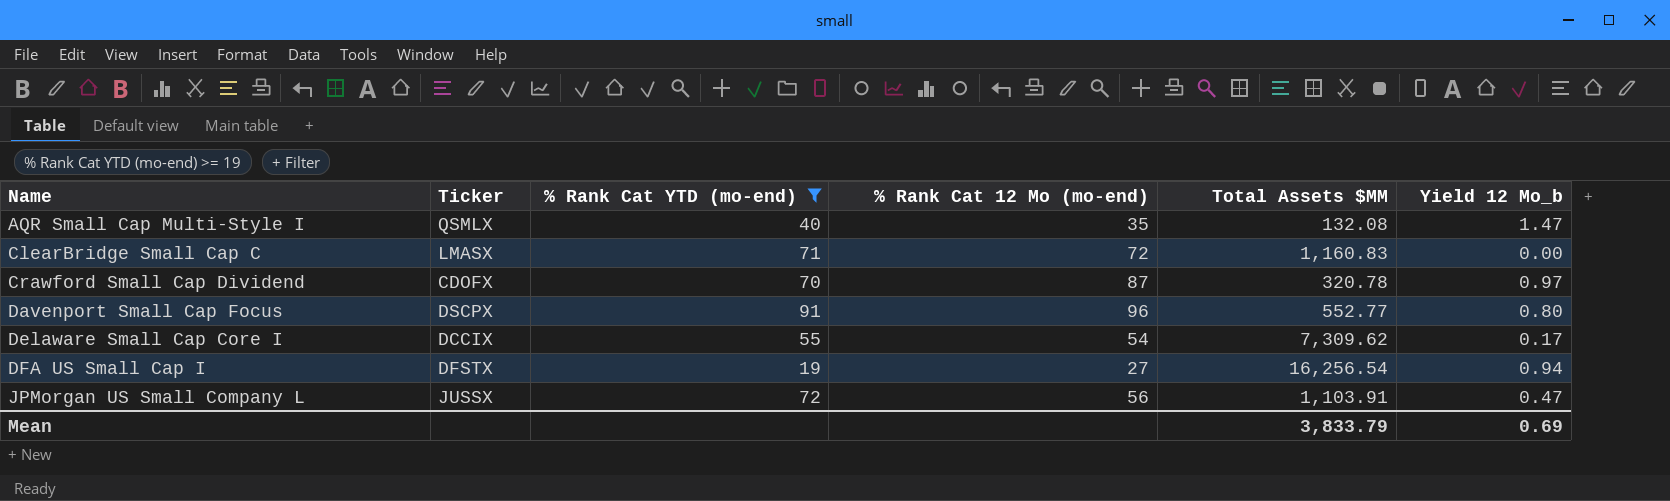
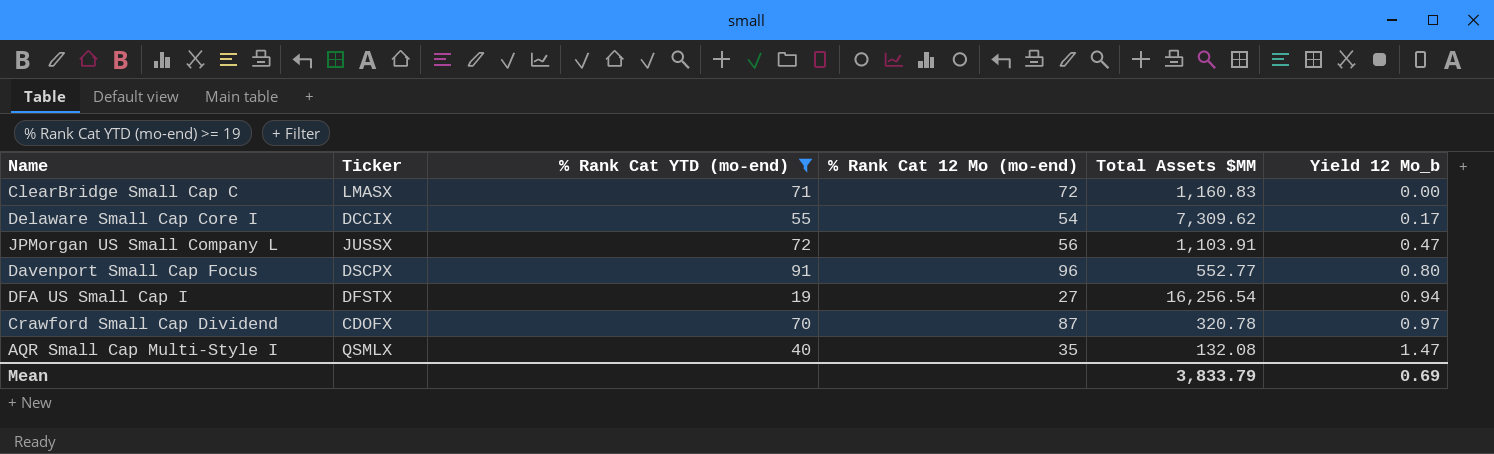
row order: Name ascending -> Yield 12 Mo_b ascending

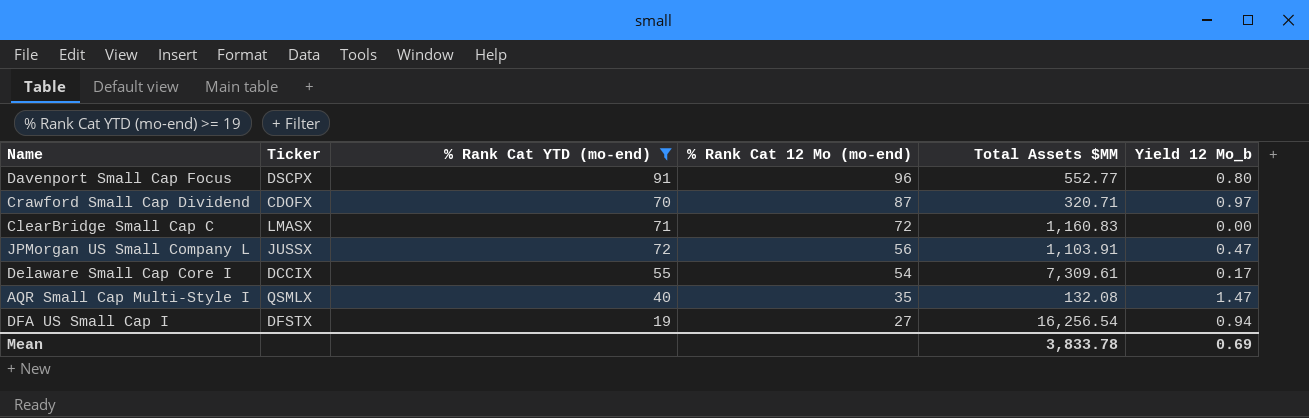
row order: Yield 12 Mo_b ascending -> % Rank Cat 12 Mo (mo-end) descending
Crawford Small Cap Dividend | Total Assets $MM: 320.78 -> 320.71
Delaware Small Cap Core I | Total Assets $MM: 7,309.62 -> 7,309.61
Mean | Total Assets $MM: 3,833.79 -> 3,833.78

